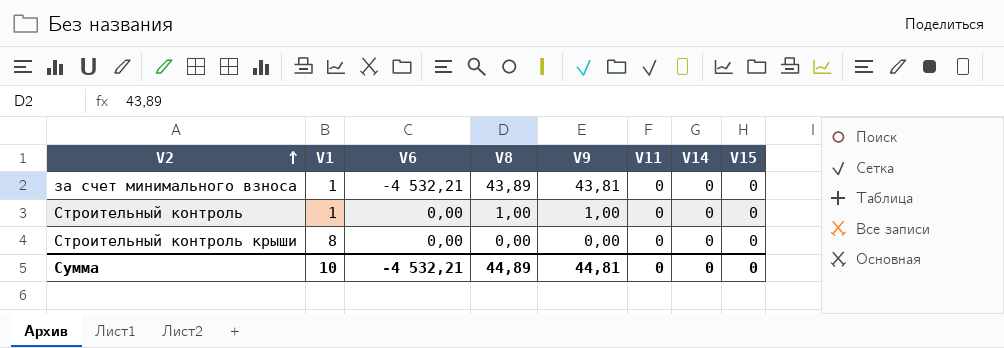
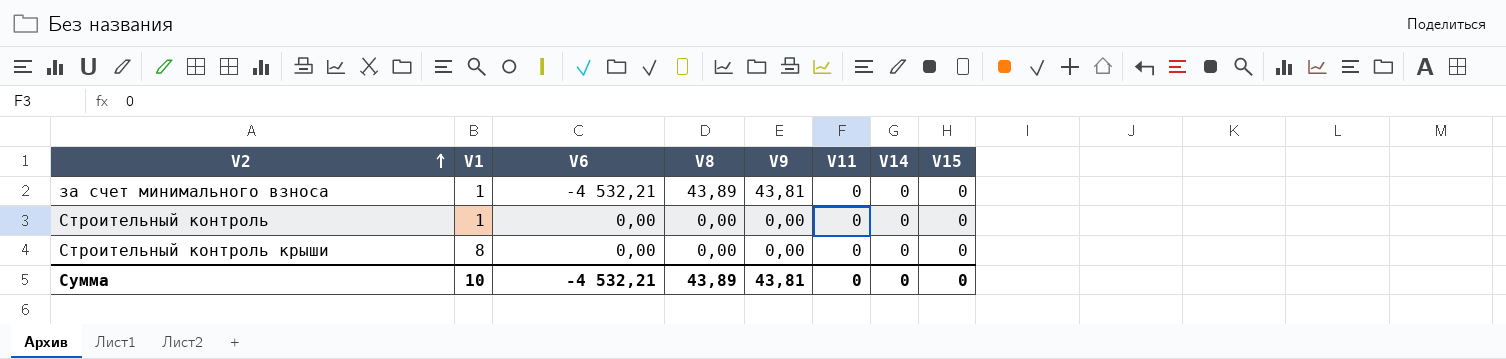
Строительный контроль | V8: 1,00 -> 0,00
Строительный контроль | V9: 1,00 -> 0,00
Сумма | V8: 44,89 -> 43,89
Сумма | V9: 44,81 -> 43,81

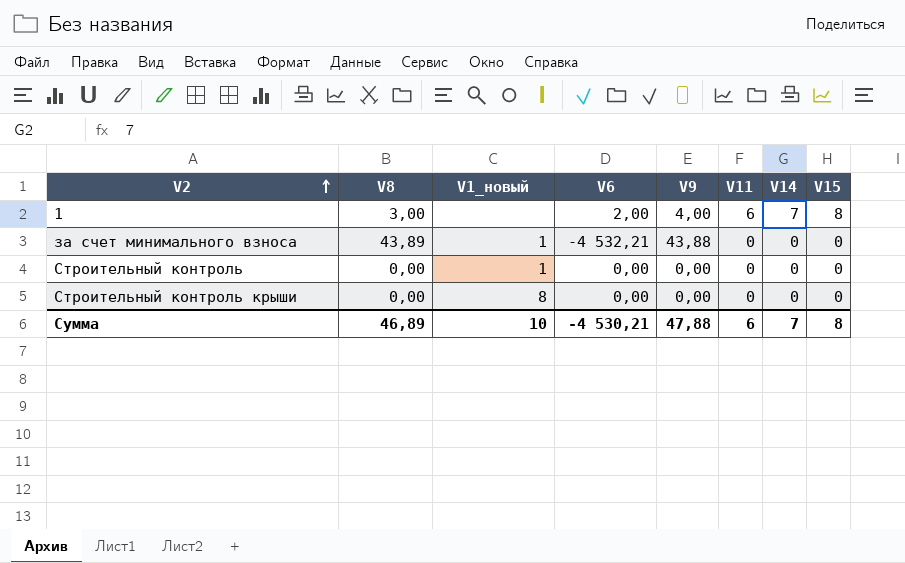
column V8 | position: 4 -> 2
column name: V1 -> V1_новый
row 1: none -> 3,00 | none | 2,00 | 4,00 | 6 | 7 | 8
за счет минимального взноса | V9: 43,81 -> 43,88
Сумма | V8: 43,89 -> 46,89
Сумма | V6: -4 532,21 -> -4 530,21
Сумма | V9: 43,81 -> 47,88
Сумма | V11: 0 -> 6
Сумма | V14: 0 -> 7
Сумма | V15: 0 -> 8

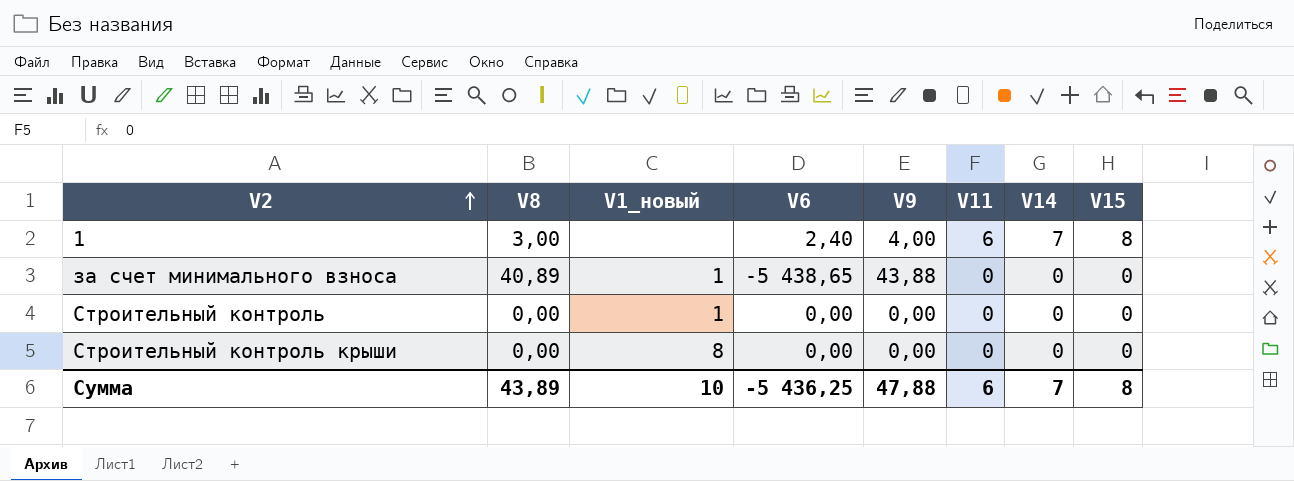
1 | V6: 2,00 -> 2,40
за счет минимального взноса | V8: 43,89 -> 40,89
за счет минимального взноса | V6: -4 532,21 -> -5 438,65
Сумма | V8: 46,89 -> 43,89
Сумма | V6: -4 530,21 -> -5 436,25

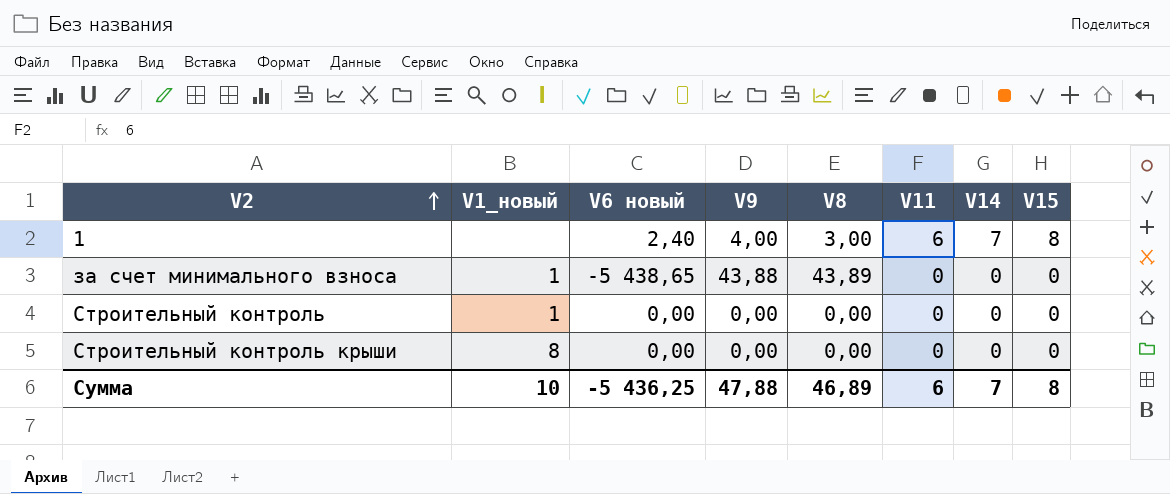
column name: V6 -> V6 новый
column V8 | position: 2 -> 5
за счет минимального взноса | V8: 40,89 -> 43,89
Сумма | V8: 43,89 -> 46,89

